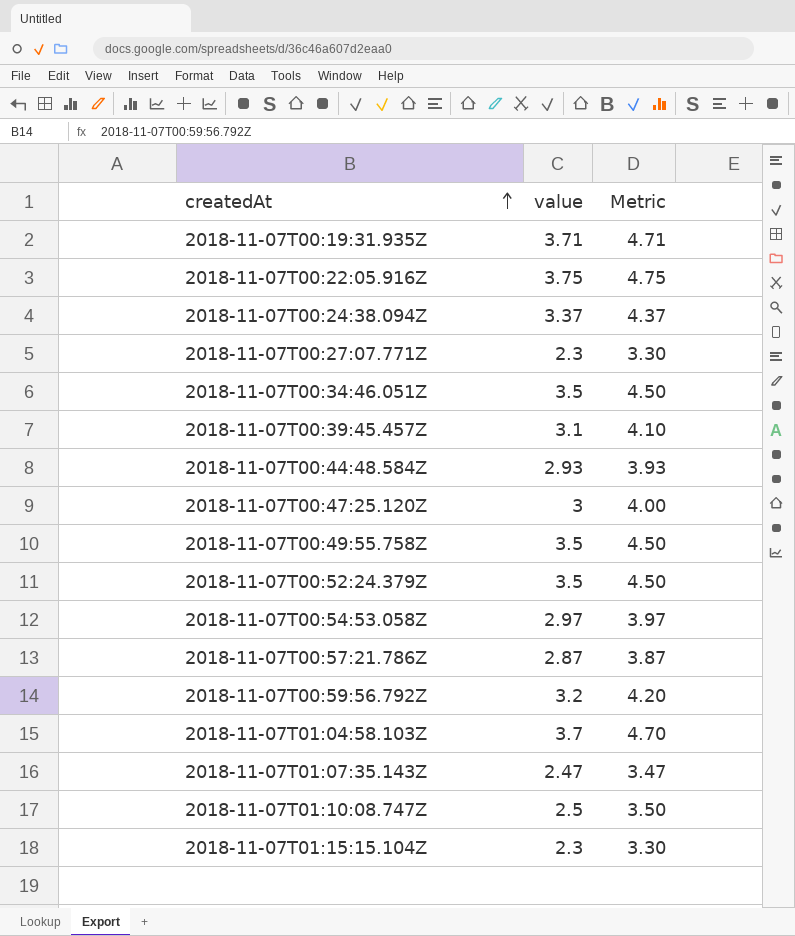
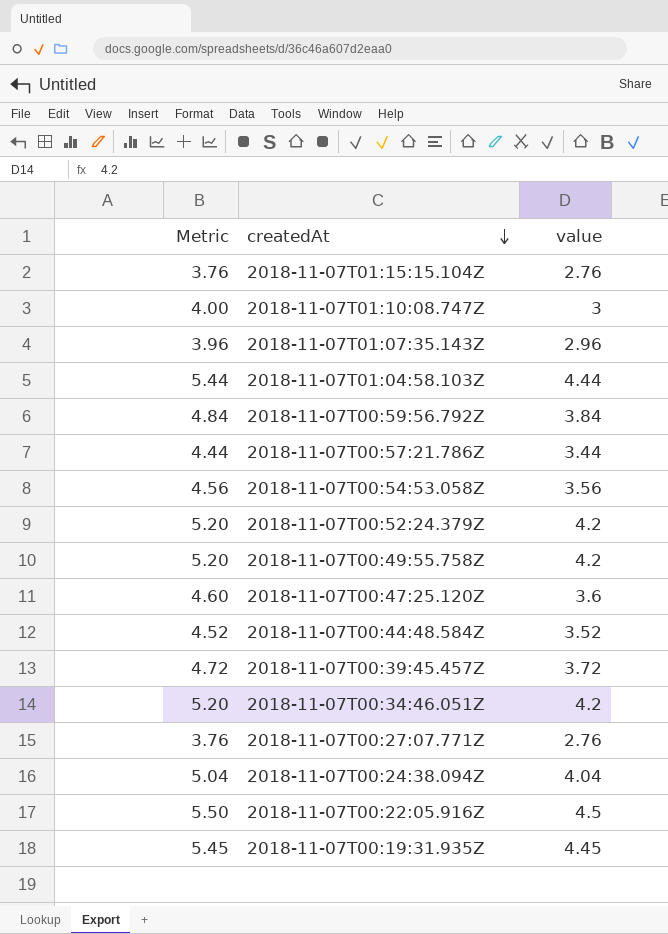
row order: createdAt ascending -> createdAt descending
column Metric | position: 3 -> 1
2018-11-07T01:15:15.104Z | Metric: 3.30 -> 3.76
2018-11-07T01:15:15.104Z | value: 2.3 -> 2.76
2018-11-07T01:10:08.747Z | Metric: 3.50 -> 4.00
2018-11-07T01:10:08.747Z | value: 2.5 -> 3
2018-11-07T01:07:35.143Z | Metric: 3.47 -> 3.96
2018-11-07T01:07:35.143Z | value: 2.47 -> 2.96
2018-11-07T01:04:58.103Z | Metric: 4.70 -> 5.44
2018-11-07T01:04:58.103Z | value: 3.7 -> 4.44
2018-11-07T00:59:56.792Z | Metric: 4.20 -> 4.84
2018-11-07T00:59:56.792Z | value: 3.2 -> 3.84
2018-11-07T00:57:21.786Z | Metric: 3.87 -> 4.44
2018-11-07T00:57:21.786Z | value: 2.87 -> 3.44
2018-11-07T00:54:53.058Z | Metric: 3.97 -> 4.56
2018-11-07T00:54:53.058Z | value: 2.97 -> 3.56
2018-11-07T00:52:24.379Z | Metric: 4.50 -> 5.20
2018-11-07T00:52:24.379Z | value: 3.5 -> 4.2
2018-11-07T00:49:55.758Z | Metric: 4.50 -> 5.20
2018-11-07T00:49:55.758Z | value: 3.5 -> 4.2
2018-11-07T00:47:25.120Z | Metric: 4.00 -> 4.60
2018-11-07T00:47:25.120Z | value: 3 -> 3.6
2018-11-07T00:44:48.584Z | Metric: 3.93 -> 4.52
2018-11-07T00:44:48.584Z | value: 2.93 -> 3.52
2018-11-07T00:39:45.457Z | Metric: 4.10 -> 4.72
2018-11-07T00:39:45.457Z | value: 3.1 -> 3.72
2018-11-07T00:34:46.051Z | Metric: 4.50 -> 5.20
2018-11-07T00:34:46.051Z | value: 3.5 -> 4.2
2018-11-07T00:27:07.771Z | Metric: 3.30 -> 3.76
2018-11-07T00:27:07.771Z | value: 2.3 -> 2.76
2018-11-07T00:24:38.094Z | Metric: 4.37 -> 5.04
2018-11-07T00:24:38.094Z | value: 3.37 -> 4.04
2018-11-07T00:22:05.916Z | Metric: 4.75 -> 5.50
2018-11-07T00:22:05.916Z | value: 3.75 -> 4.5
2018-11-07T00:19:31.935Z | Metric: 4.71 -> 5.45
2018-11-07T00:19:31.935Z | value: 3.71 -> 4.45

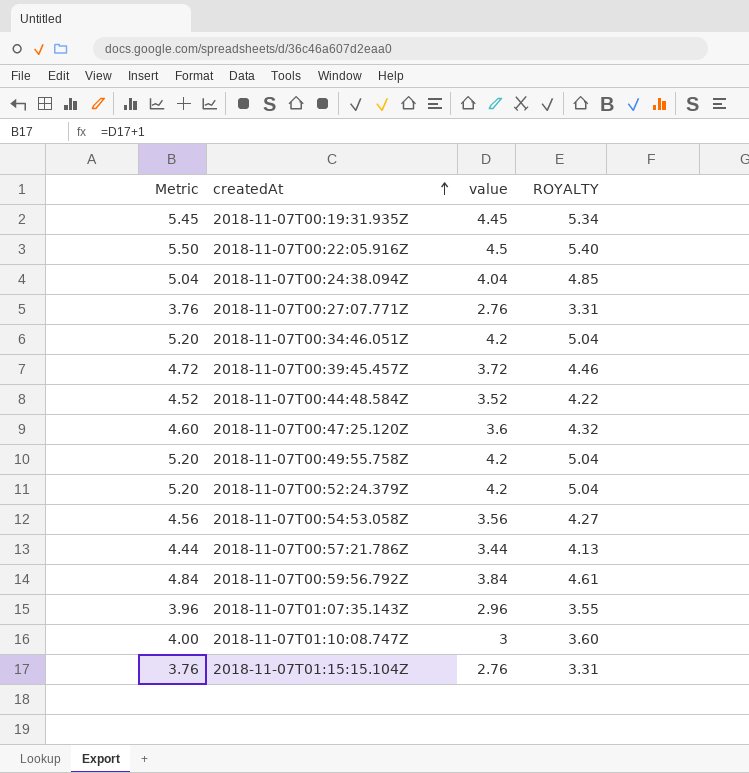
row order: createdAt descending -> createdAt ascending
column ROYALTY | formula: none -> [value] * 1.2
row 2018-11-07T01:04:58.103Z: 5.44 | 4.44 -> none

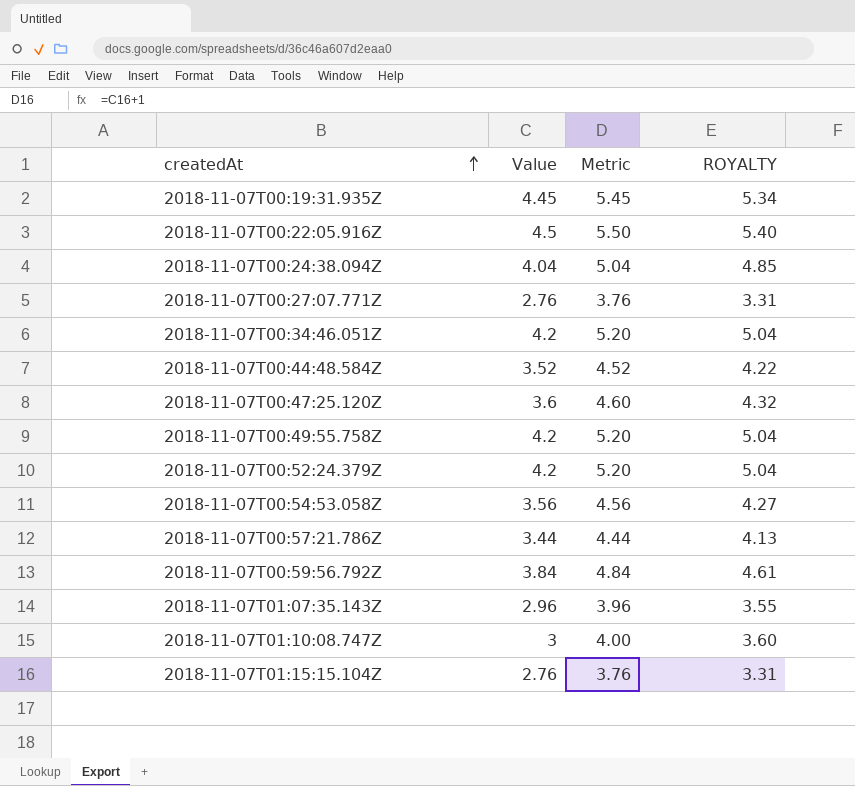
column name: value -> Value
column Metric | position: 1 -> 3
row 2018-11-07T00:39:45.457Z: 4.72 | 3.72 | 4.46 -> none

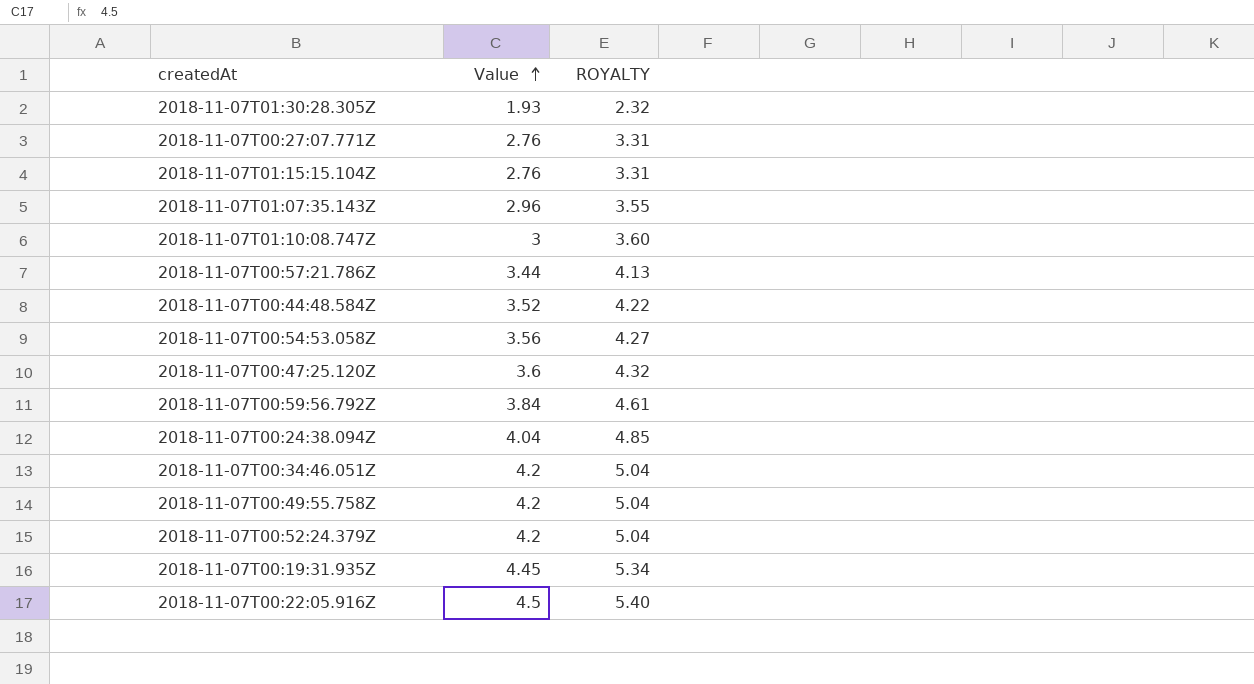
row order: createdAt ascending -> Value ascending
column Metric | formula: [Value] + 1 -> none
row 2018-11-07T01:30:28.305Z: none -> 1.93 | 2.32

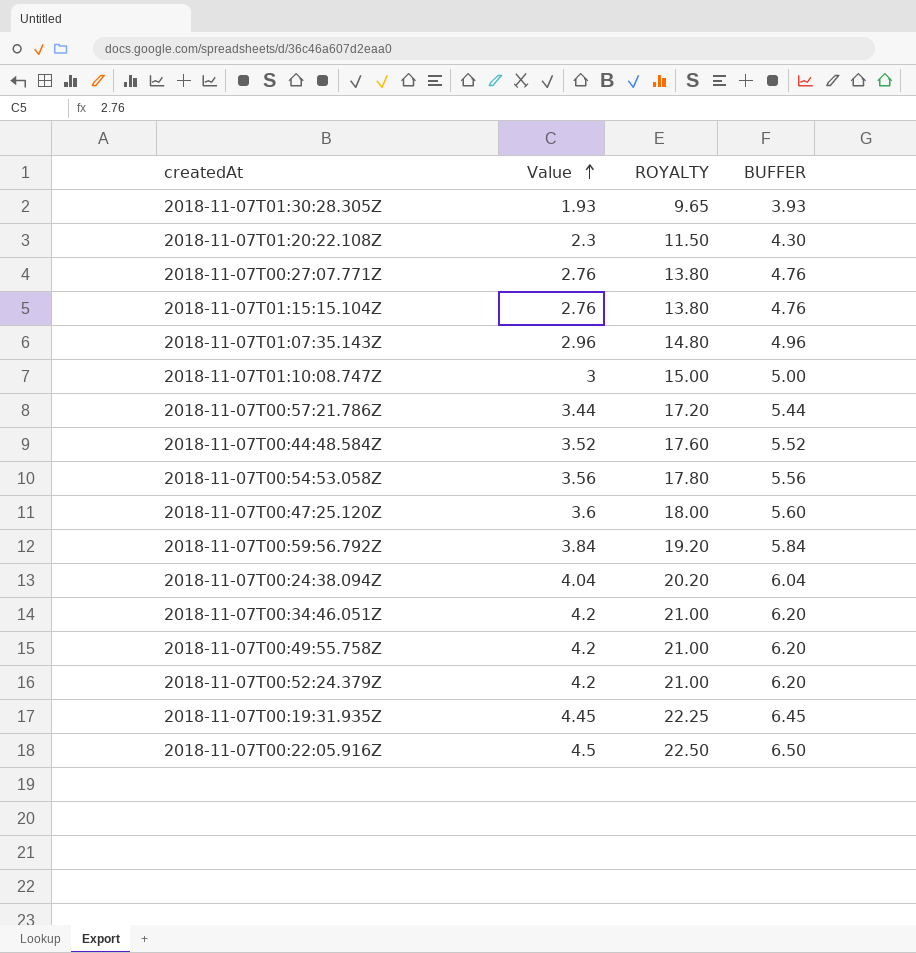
column ROYALTY | formula: [Value] * 1.2 -> [Value] * 5
column BUFFER | formula: none -> [Value] + 2
row 2018-11-07T01:20:22.108Z: none -> 2.3 | 11.50 | 4.30

